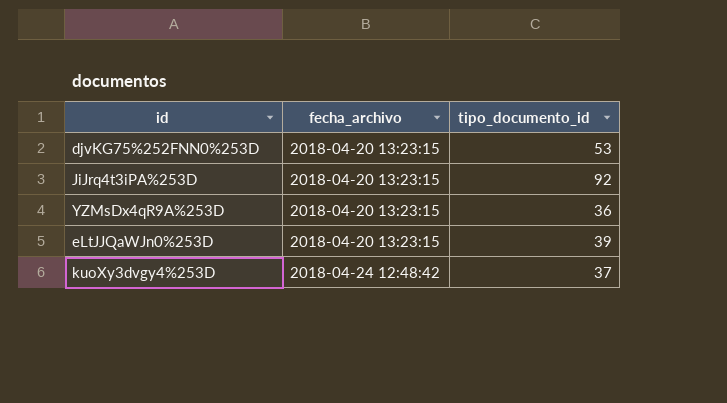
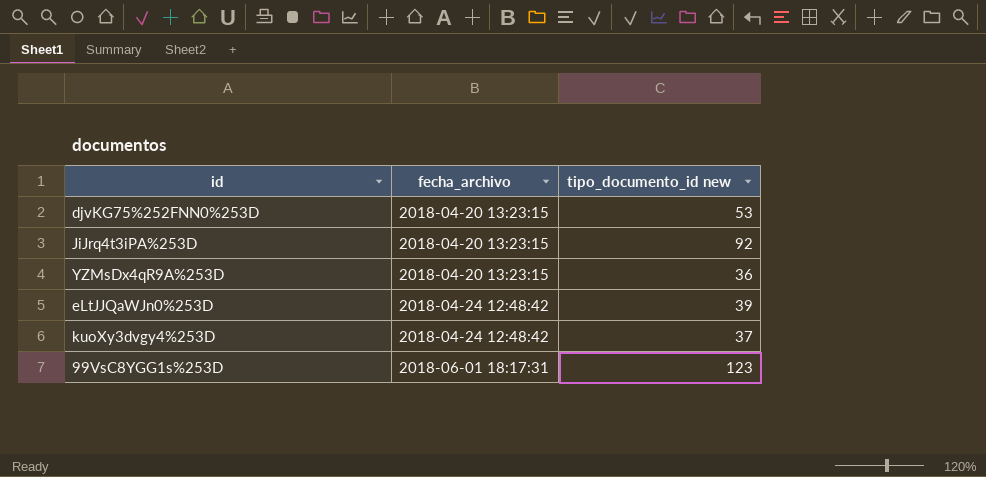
column name: tipo_documento_id -> tipo_documento_id new
eLtJJQaWJn0%253D | fecha_archivo: 2018-04-20 13:23:15 -> 2018-04-24 12:48:42
row 99VsC8YGG1s%253D: none -> 2018-06-01 18:17:31 | 123

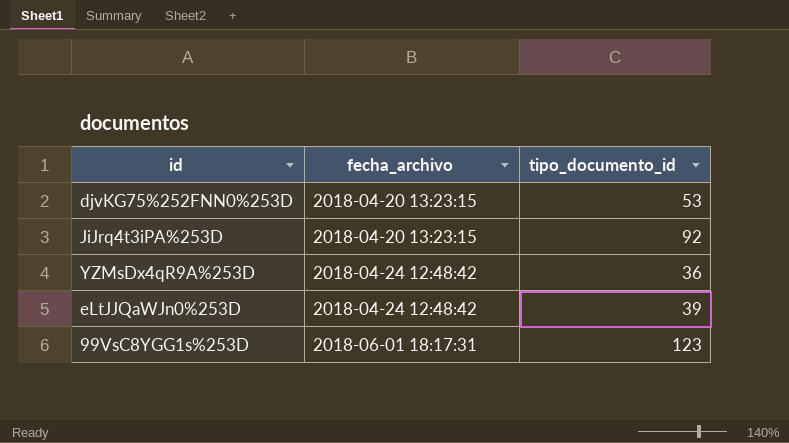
column name: tipo_documento_id new -> tipo_documento_id
row kuoXy3dvgy4%253D: 2018-04-24 12:48:42 | 37 -> none
YZMsDx4qR9A%253D | fecha_archivo: 2018-04-20 13:23:15 -> 2018-04-24 12:48:42

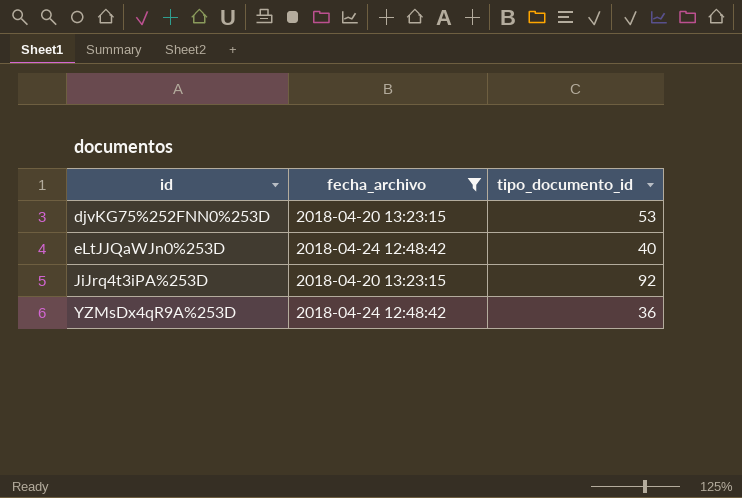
filter: none -> fecha_archivo != 2018-06-01 18:17:31
row order: fecha_archivo ascending -> id ascending
eLtJJQaWJn0%253D | tipo_documento_id: 39 -> 40

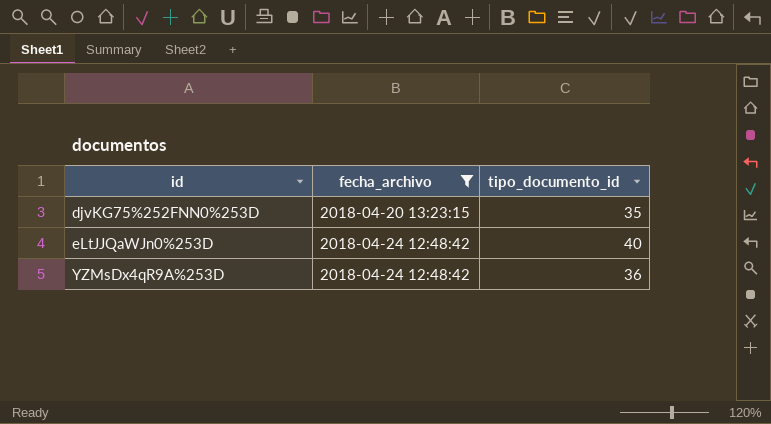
row JiJrq4t3iPA%253D: 2018-04-20 13:23:15 | 92 -> none
djvKG75%252FNN0%253D | tipo_documento_id: 53 -> 35

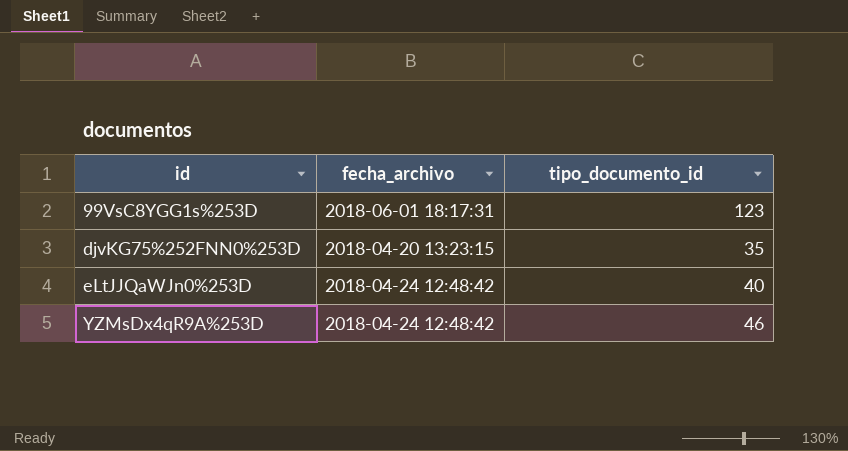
filter: fecha_archivo != 2018-06-01 18:17:31 -> none
YZMsDx4qR9A%253D | tipo_documento_id: 36 -> 46

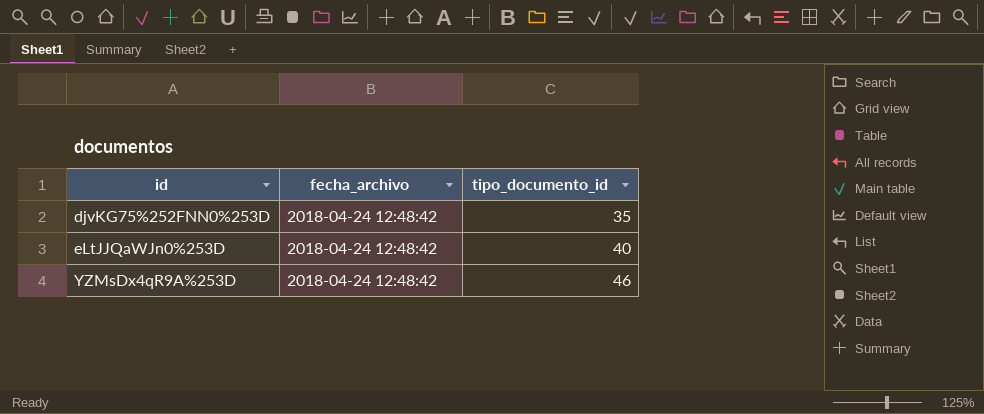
row 99VsC8YGG1s%253D: 2018-06-01 18:17:31 | 123 -> none
djvKG75%252FNN0%253D | fecha_archivo: 2018-04-20 13:23:15 -> 2018-04-24 12:48:42

